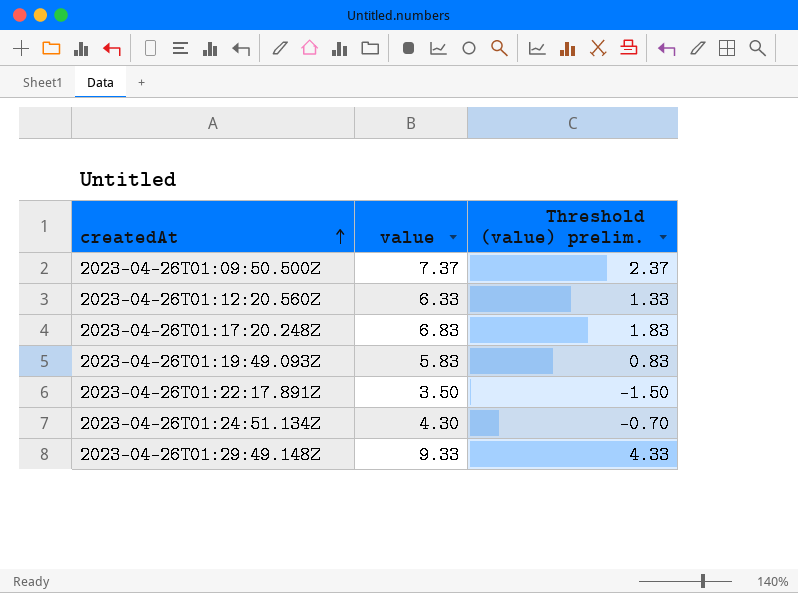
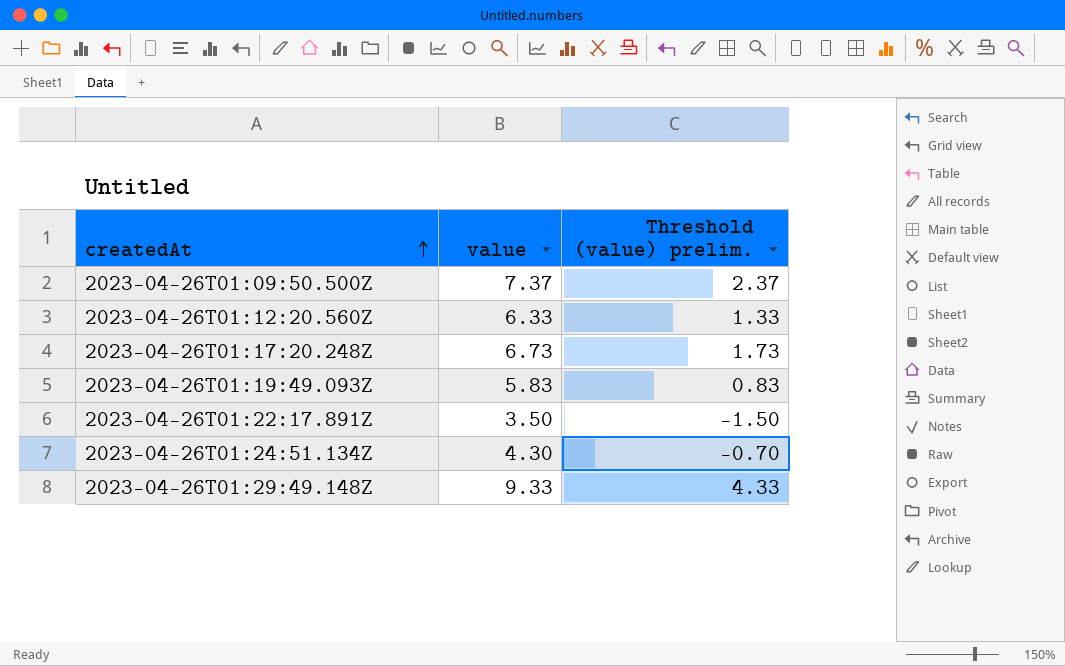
2023-04-26T01:17:20.248Z | value: 6.83 -> 6.73
2023-04-26T01:17:20.248Z | Threshold (value) prelim.: 1.83 -> 1.73

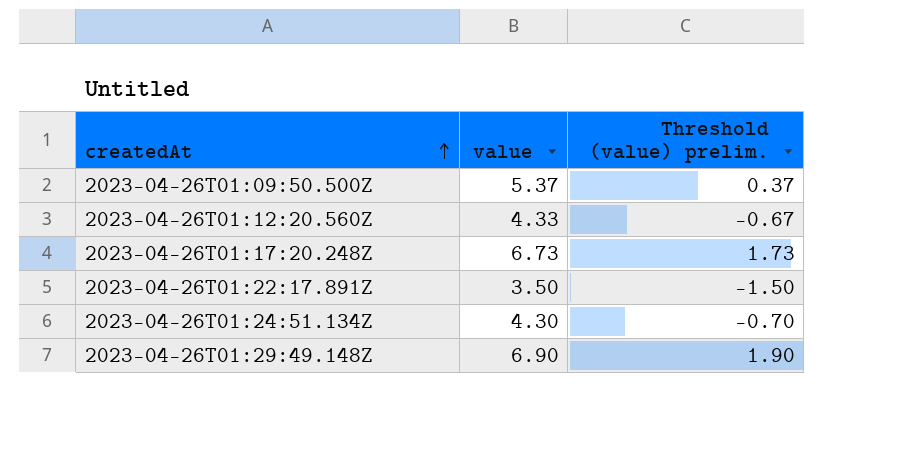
row 2023-04-26T01:19:49.093Z: 5.83 | 0.83 -> none
2023-04-26T01:09:50.500Z | value: 7.37 -> 5.37
2023-04-26T01:09:50.500Z | Threshold (value) prelim.: 2.37 -> 0.37
2023-04-26T01:12:20.560Z | value: 6.33 -> 4.33
2023-04-26T01:12:20.560Z | Threshold (value) prelim.: 1.33 -> -0.67
2023-04-26T01:29:49.148Z | value: 9.33 -> 6.90
2023-04-26T01:29:49.148Z | Threshold (value) prelim.: 4.33 -> 1.90

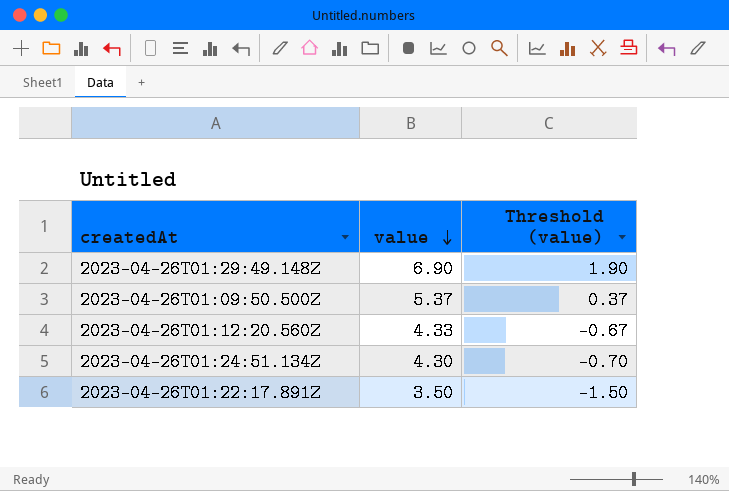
row order: createdAt ascending -> value descending
column name: Threshold (value) prelim. -> Threshold (value)
row 2023-04-26T01:17:20.248Z: 6.73 | 1.73 -> none

